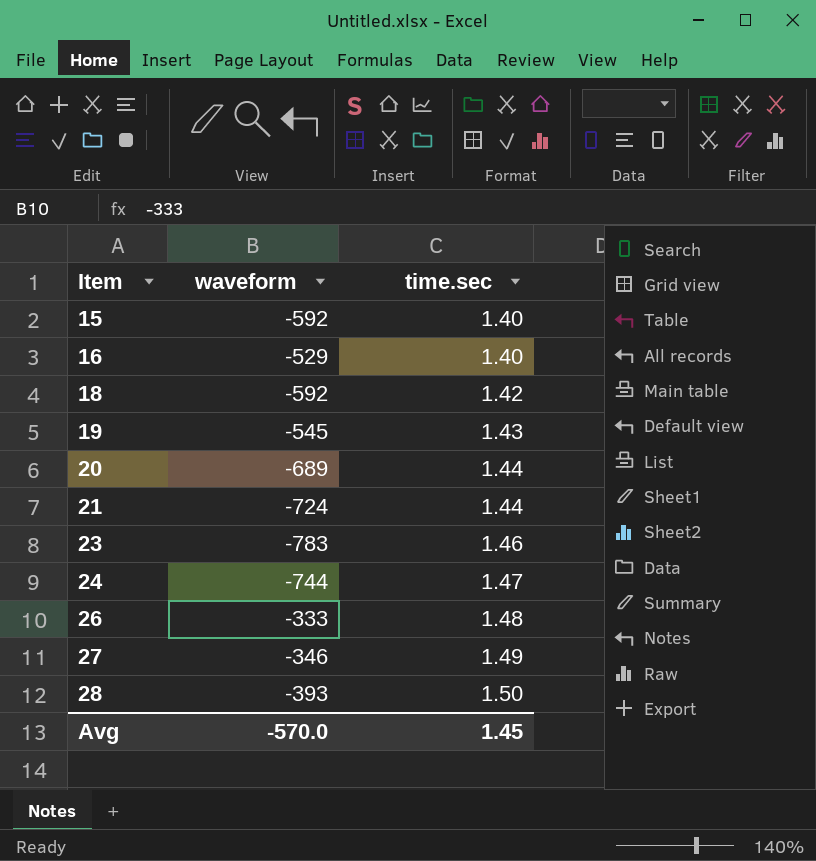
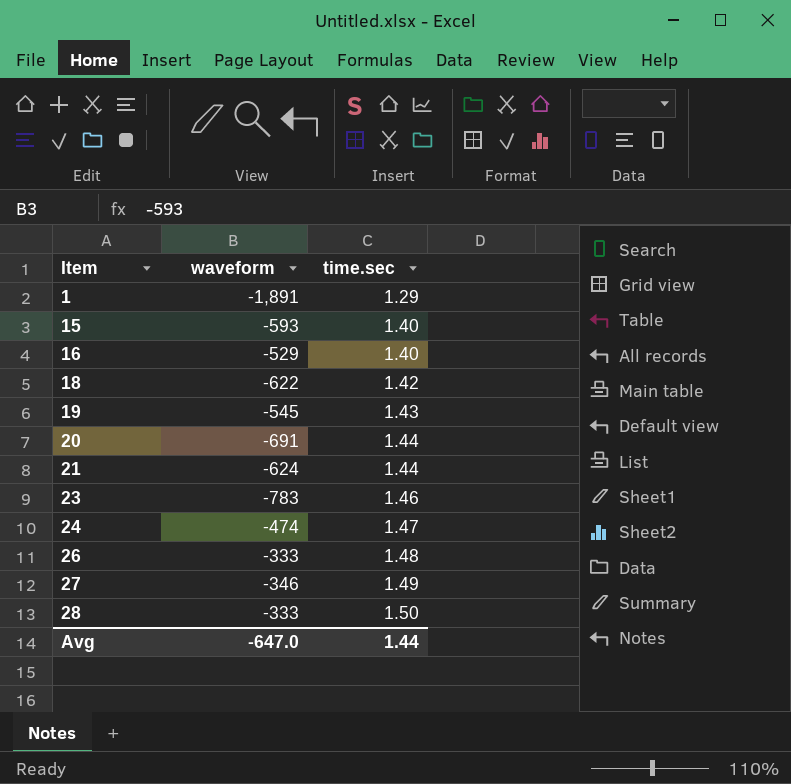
row 1: none -> -1,891 | 1.29
15 | waveform: -592 -> -593
18 | waveform: -592 -> -622
20 | waveform: -689 -> -691
21 | waveform: -724 -> -624
24 | waveform: -744 -> -474
28 | waveform: -393 -> -333
Avg | waveform: -570.0 -> -647.0
Avg | time.sec: 1.45 -> 1.44

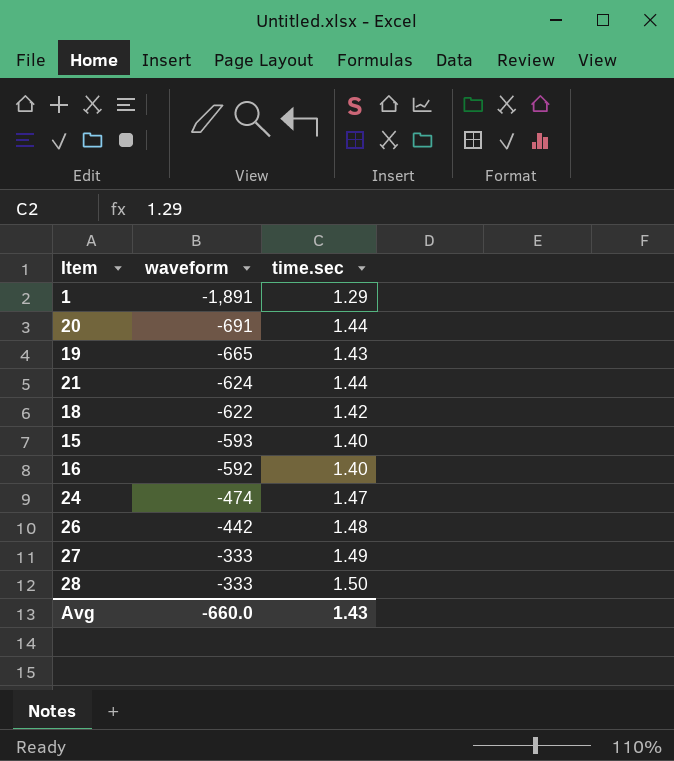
row order: Item ascending -> waveform ascending
row 23: -783 | 1.46 -> none
19 | waveform: -545 -> -665
16 | waveform: -529 -> -592
26 | waveform: -333 -> -442
27 | waveform: -346 -> -333
Avg | waveform: -647.0 -> -660.0
Avg | time.sec: 1.44 -> 1.43

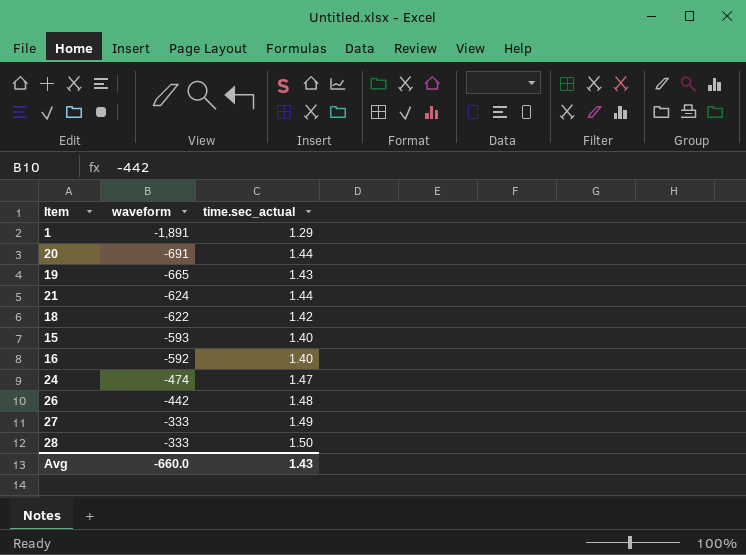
column name: time.sec -> time.sec_actual

